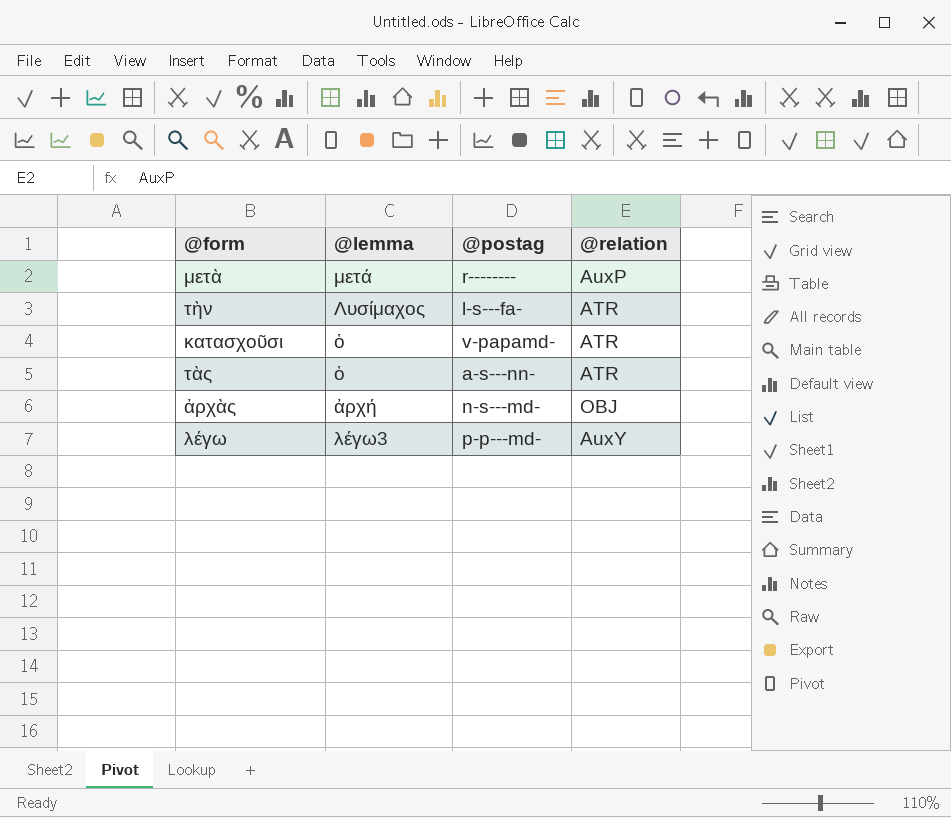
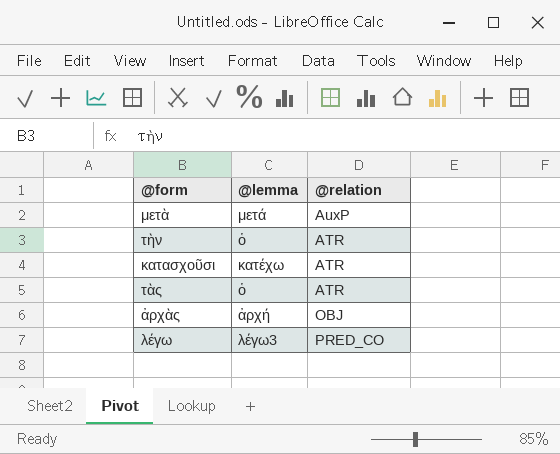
column @postag | position: 3 -> none
τὴν | @lemma: Λυσίμαχος -> ὁ
κατασχοῦσι | @lemma: ὁ -> κατέχω
λέγω | @relation: AuxY -> PRED_CO

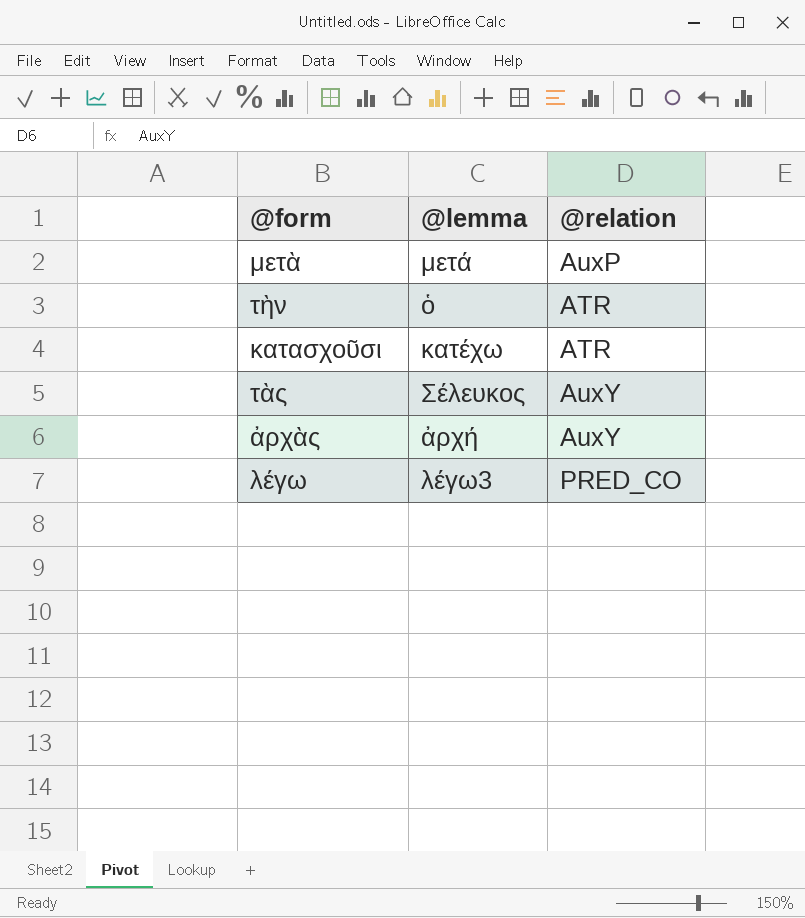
τὰς | @lemma: ὁ -> Σέλευκος
τὰς | @relation: ATR -> AuxY
ἀρχὰς | @relation: OBJ -> AuxY

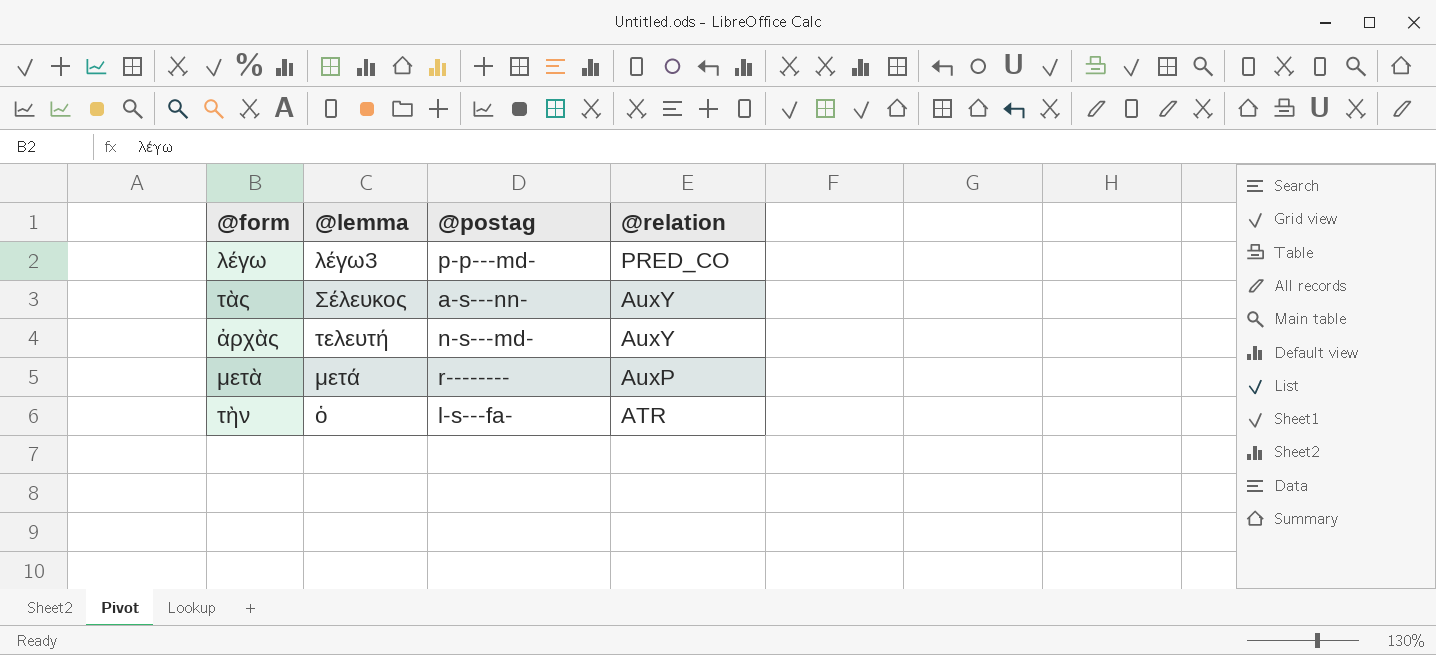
row order: none -> @relation descending
column @postag | position: none -> 3
row κατασχοῦσι: κατέχω | ATR -> none
ἀρχὰς | @lemma: ἀρχή -> τελευτή

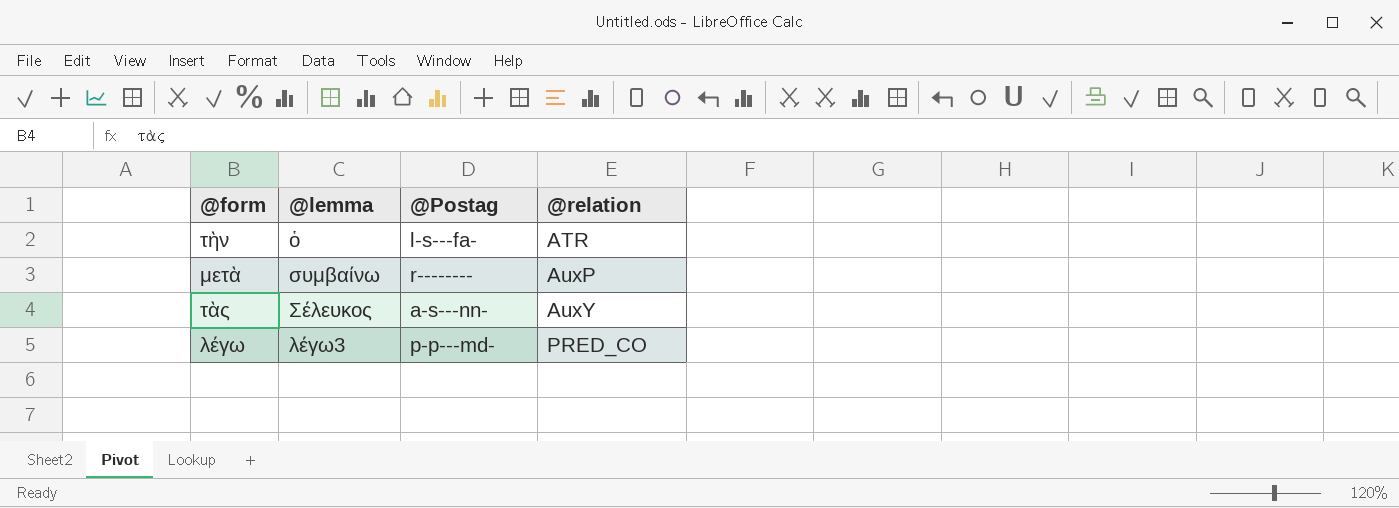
row order: @relation descending -> @relation ascending
column name: @postag -> @Postag
row ἀρχὰς: τελευτή | n-s---md- | AuxY -> none
μετὰ | @lemma: μετά -> συμβαίνω

